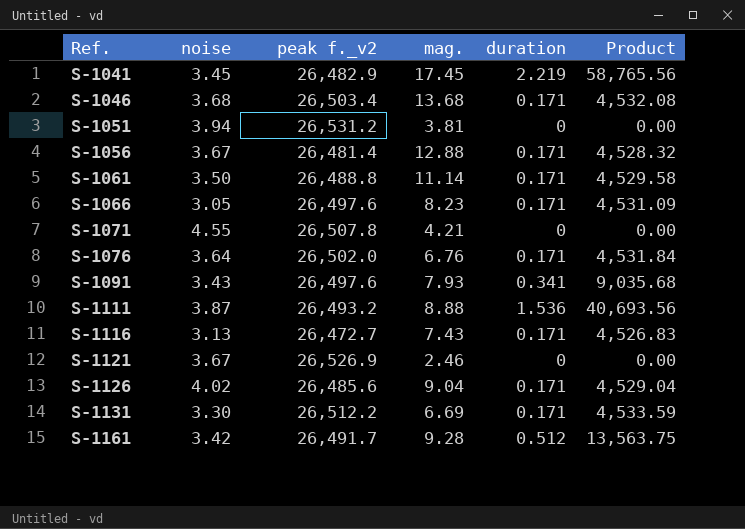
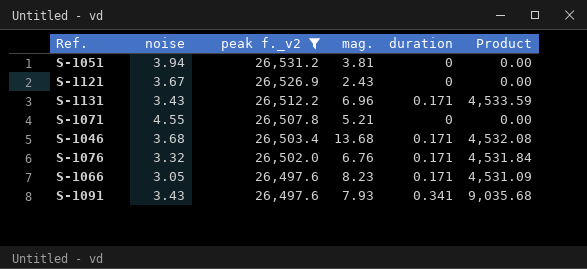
filter: none -> peak f._v2 >= 26,497.6
row order: Ref. ascending -> peak f._v2 descending
S-1121 | mag.: 2.46 -> 2.43
S-1131 | noise: 3.30 -> 3.43
S-1131 | mag.: 6.69 -> 6.96
S-1071 | mag.: 4.21 -> 5.21
S-1076 | noise: 3.64 -> 3.32

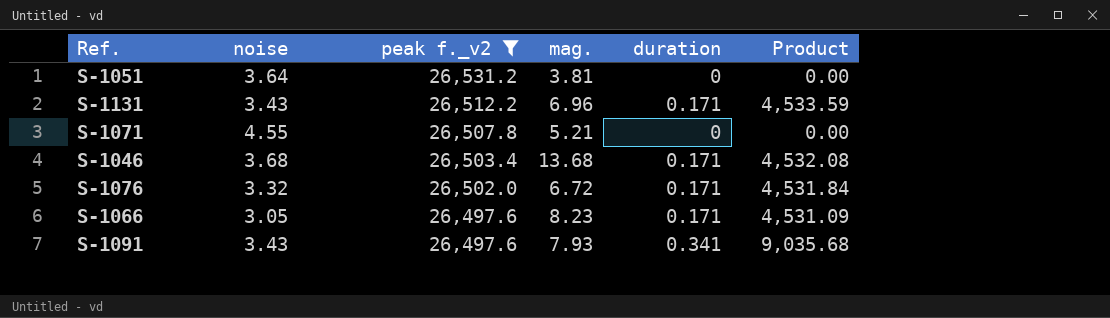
row S-1121: 3.67 | 26,526.9 | 2.43 | 0 | 0.00 -> none
S-1051 | noise: 3.94 -> 3.64
S-1076 | mag.: 6.76 -> 6.72

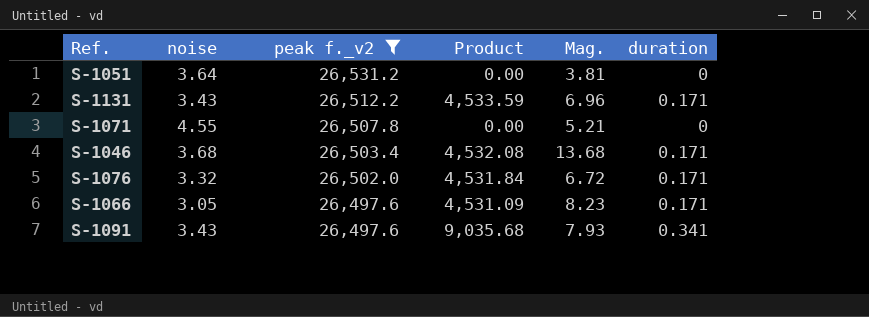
column Product | position: 6 -> 4
column name: mag. -> Mag.

